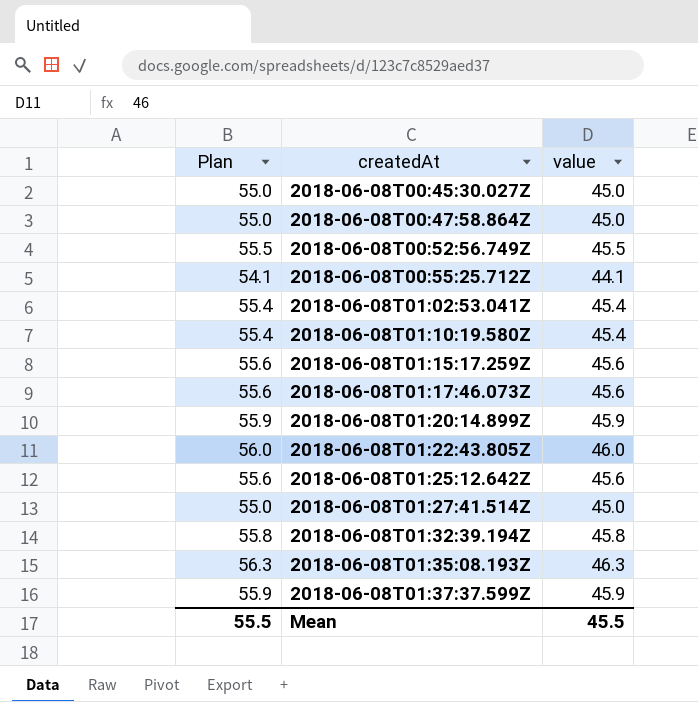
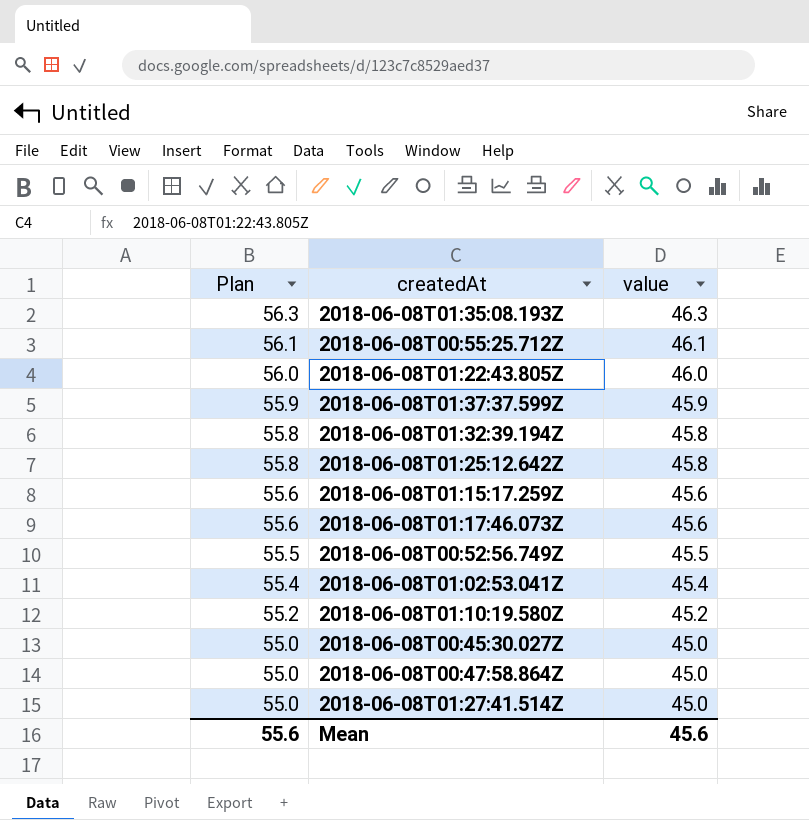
row order: createdAt ascending -> Plan descending
row 2018-06-08T01:20:14.899Z: 55.9 | 45.9 -> none
2018-06-08T00:55:25.712Z | Plan: 54.1 -> 56.1
2018-06-08T00:55:25.712Z | value: 44.1 -> 46.1
2018-06-08T01:25:12.642Z | Plan: 55.6 -> 55.8
2018-06-08T01:25:12.642Z | value: 45.6 -> 45.8
2018-06-08T01:10:19.580Z | Plan: 55.4 -> 55.2
2018-06-08T01:10:19.580Z | value: 45.4 -> 45.2
Mean | Plan: 55.5 -> 55.6
Mean | value: 45.5 -> 45.6

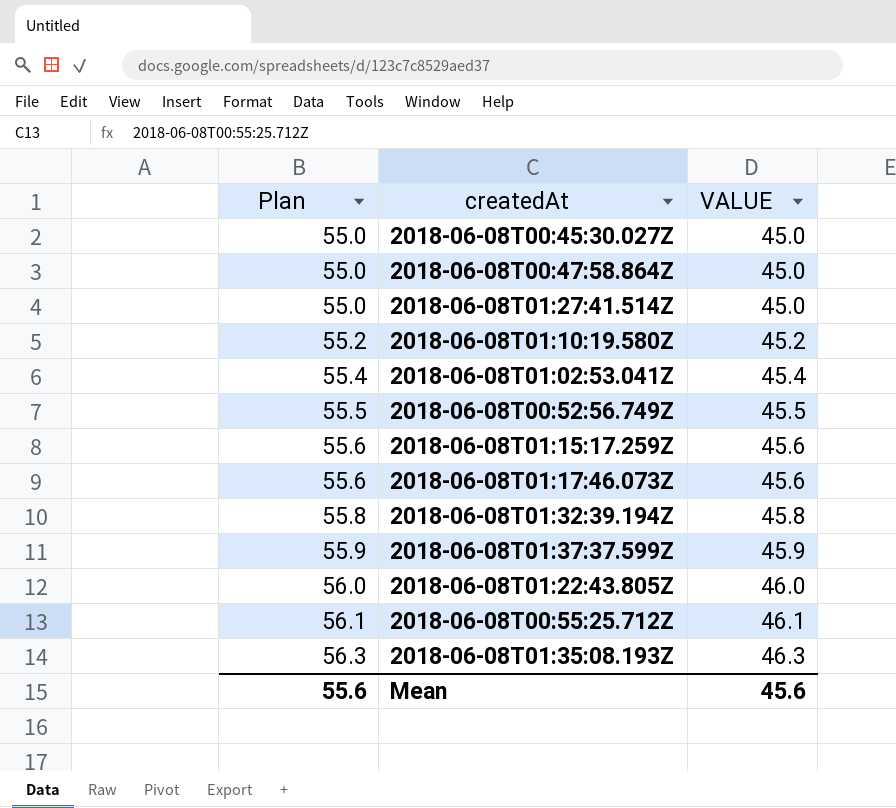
row order: Plan descending -> Plan ascending
column name: value -> VALUE
row 2018-06-08T01:25:12.642Z: 55.8 | 45.8 -> none

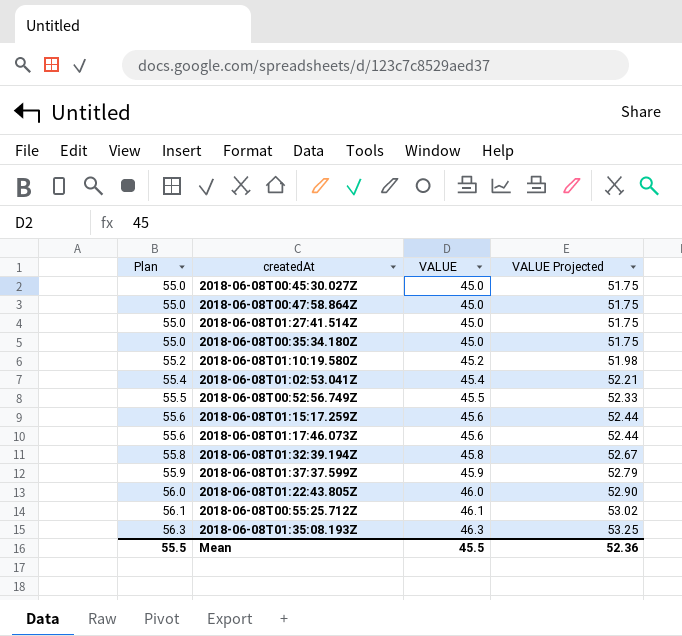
column VALUE Projected | formula: none -> [VALUE] * 1.15
row 2018-06-08T00:35:34.180Z: none -> 55.0 | 45.0 | 51.75
Mean | Plan: 55.6 -> 55.5
Mean | VALUE: 45.6 -> 45.5

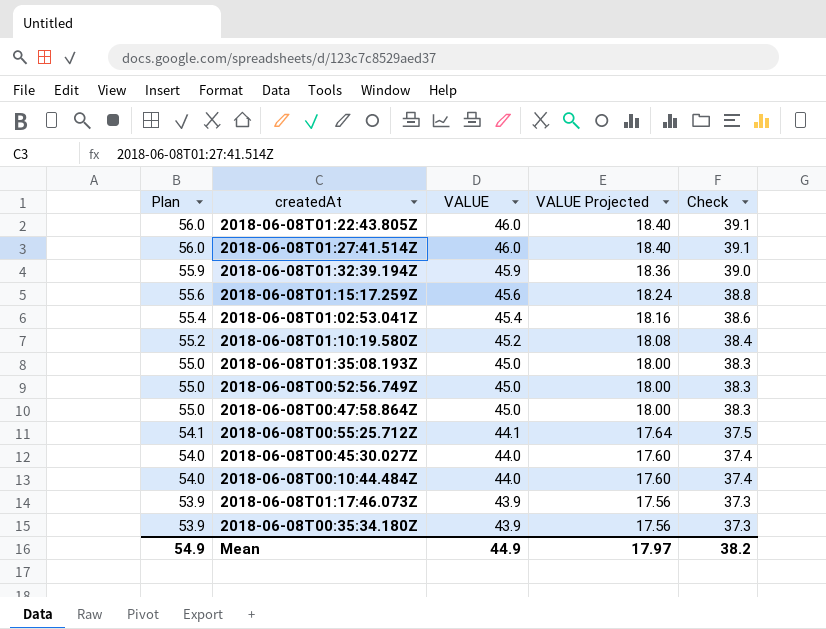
row order: Plan ascending -> Plan descending
column VALUE Projected | formula: [VALUE] * 1.15 -> [VALUE] * 0.4
column Check | formula: none -> [VALUE] * 0.85
row 2018-06-08T01:37:37.599Z: 55.9 | 45.9 | 52.79 -> none
2018-06-08T01:27:41.514Z | Plan: 55.0 -> 56.0
2018-06-08T01:27:41.514Z | VALUE: 45.0 -> 46.0
2018-06-08T01:32:39.194Z | Plan: 55.8 -> 55.9
2018-06-08T01:32:39.194Z | VALUE: 45.8 -> 45.9
2018-06-08T01:35:08.193Z | Plan: 56.3 -> 55.0
2018-06-08T01:35:08.193Z | VALUE: 46.3 -> 45.0
2018-06-08T00:52:56.749Z | Plan: 55.5 -> 55.0
2018-06-08T00:52:56.749Z | VALUE: 45.5 -> 45.0
2018-06-08T00:55:25.712Z | Plan: 56.1 -> 54.1
2018-06-08T00:55:25.712Z | VALUE: 46.1 -> 44.1
2018-06-08T00:45:30.027Z | Plan: 55.0 -> 54.0
2018-06-08T00:45:30.027Z | VALUE: 45.0 -> 44.0
row 2018-06-08T00:10:44.484Z: none -> 54.0 | 44.0 | 17.60 | 37.4
2018-06-08T01:17:46.073Z | Plan: 55.6 -> 53.9
2018-06-08T01:17:46.073Z | VALUE: 45.6 -> 43.9
2018-06-08T00:35:34.180Z | Plan: 55.0 -> 53.9
2018-06-08T00:35:34.180Z | VALUE: 45.0 -> 43.9
Mean | Plan: 55.5 -> 54.9
Mean | VALUE: 45.5 -> 44.9
Mean | VALUE Projected: 52.36 -> 17.97

